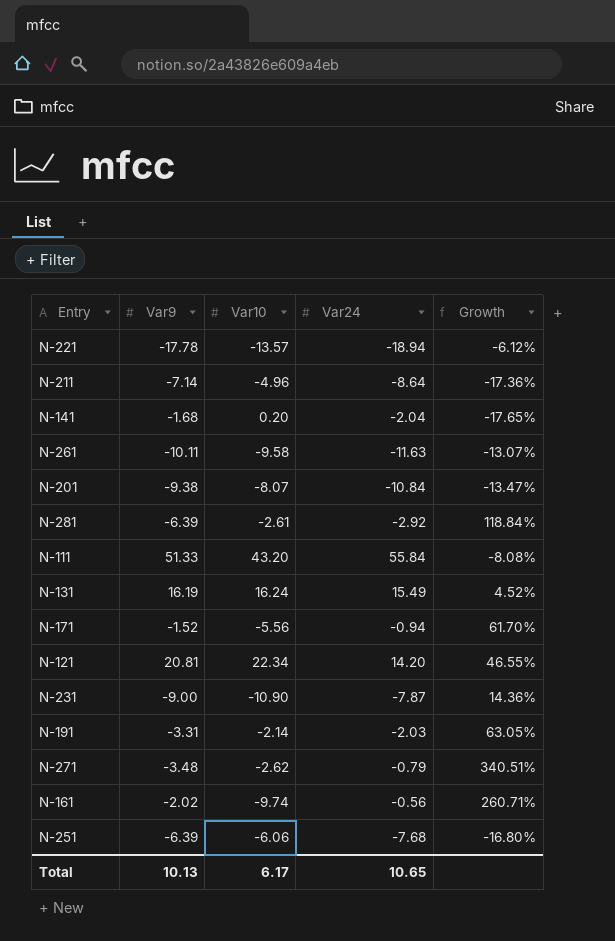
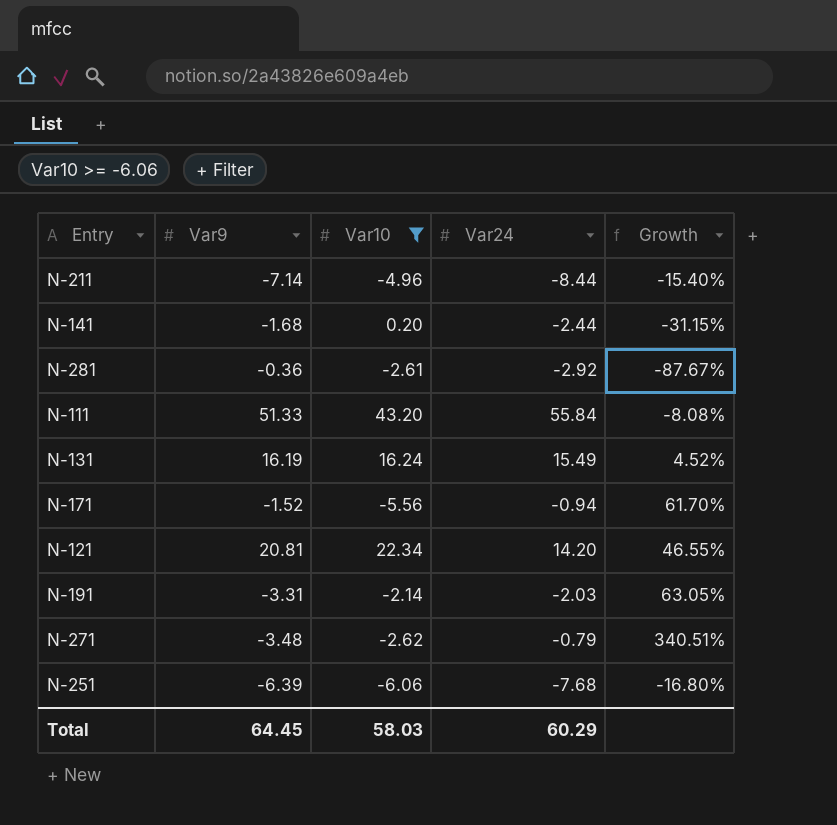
filter: none -> Var10 >= -6.06
N-211 | Var24: -8.64 -> -8.44
N-211 | Growth: -17.36% -> -15.40%
N-141 | Var24: -2.04 -> -2.44
N-141 | Growth: -17.65% -> -31.15%
N-281 | Var9: -6.39 -> -0.36
N-281 | Growth: 118.84% -> -87.67%
Total | Var9: 10.13 -> 64.45
Total | Var10: 6.17 -> 58.03
Total | Var24: 10.65 -> 60.29

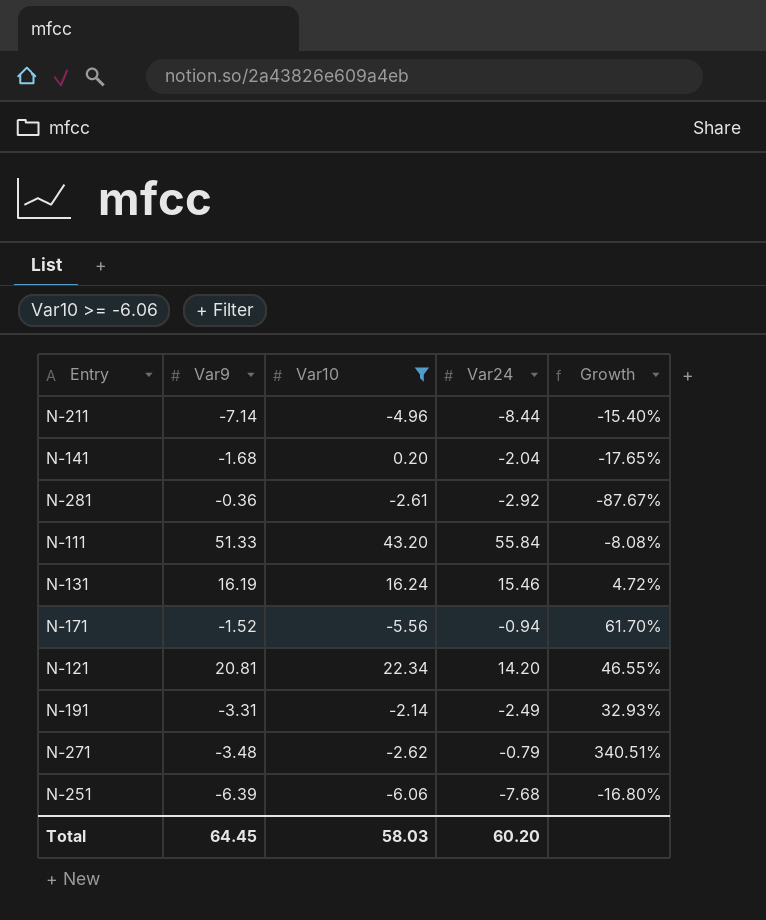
N-141 | Var24: -2.44 -> -2.04
N-141 | Growth: -31.15% -> -17.65%
N-131 | Var24: 15.49 -> 15.46
N-131 | Growth: 4.52% -> 4.72%
N-191 | Var24: -2.03 -> -2.49
N-191 | Growth: 63.05% -> 32.93%
Total | Var24: 60.29 -> 60.20

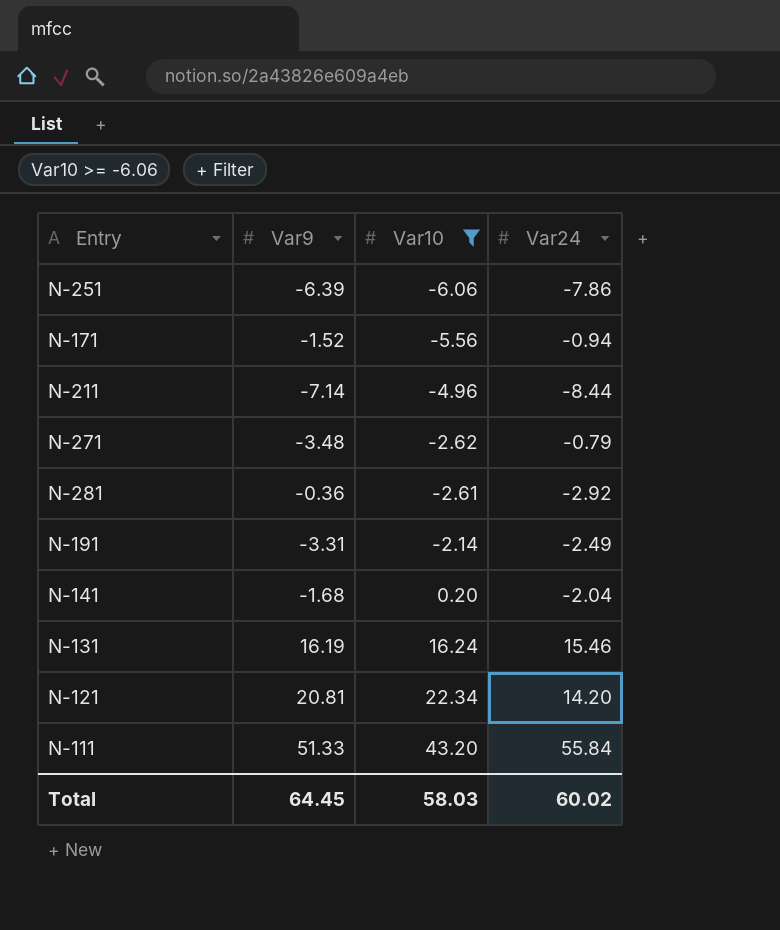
row order: none -> Var10 ascending
column Growth | formula: ([Var9] - [Var24]) / [Var24] -> none
N-251 | Var24: -7.68 -> -7.86
Total | Var24: 60.20 -> 60.02

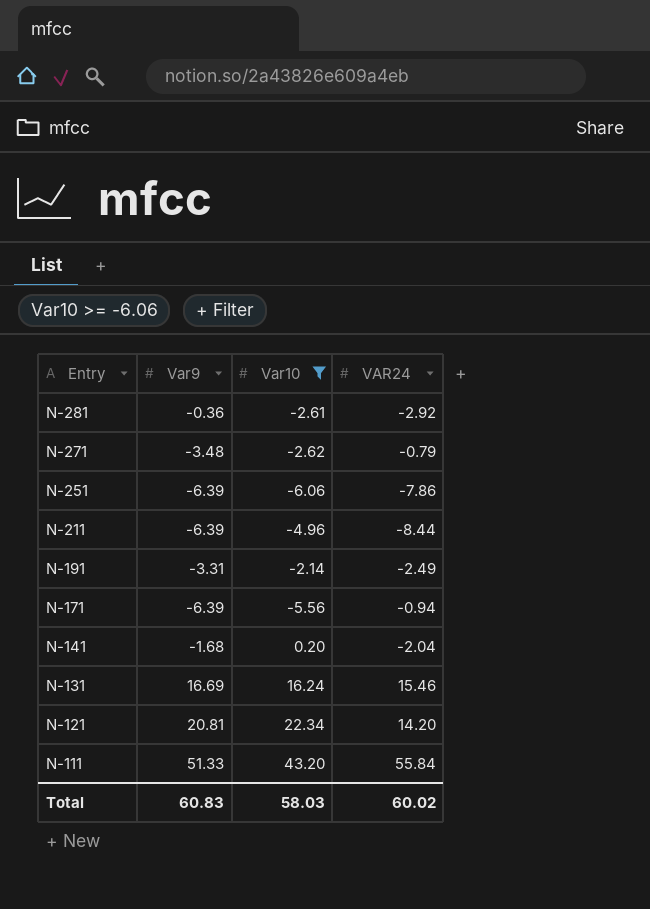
row order: Var10 ascending -> Entry descending
column name: Var24 -> VAR24
N-211 | Var9: -7.14 -> -6.39
N-171 | Var9: -1.52 -> -6.39
N-131 | Var9: 16.19 -> 16.69
Total | Var9: 64.45 -> 60.83

